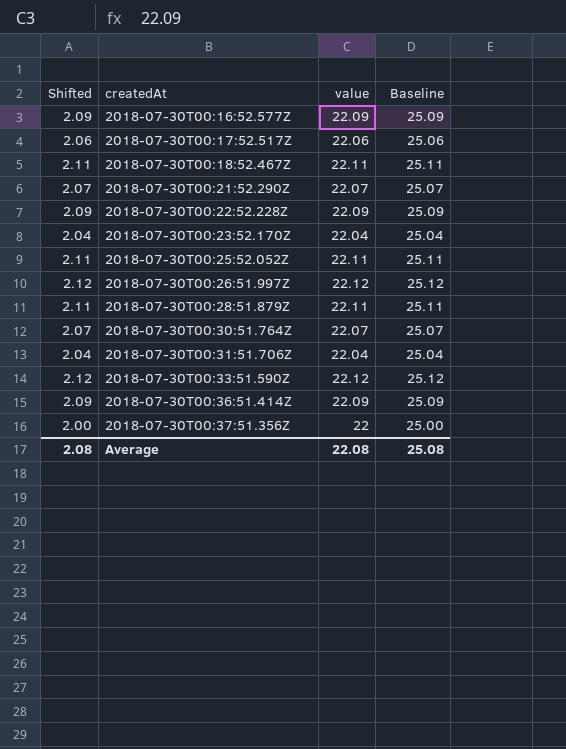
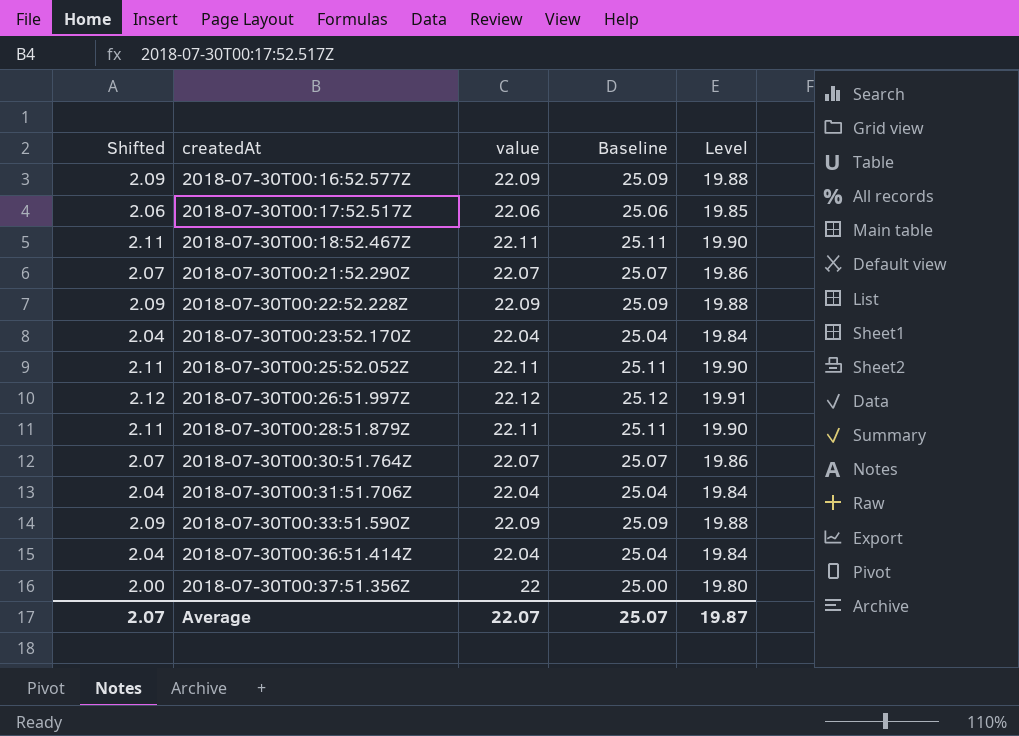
column Level | formula: none -> [value] * 0.9
2018-07-30T00:33:51.590Z | Shifted: 2.12 -> 2.09
2018-07-30T00:33:51.590Z | value: 22.12 -> 22.09
2018-07-30T00:33:51.590Z | Baseline: 25.12 -> 25.09
2018-07-30T00:36:51.414Z | Shifted: 2.09 -> 2.04
2018-07-30T00:36:51.414Z | value: 22.09 -> 22.04
2018-07-30T00:36:51.414Z | Baseline: 25.09 -> 25.04
Average | Shifted: 2.08 -> 2.07
Average | value: 22.08 -> 22.07
Average | Baseline: 25.08 -> 25.07

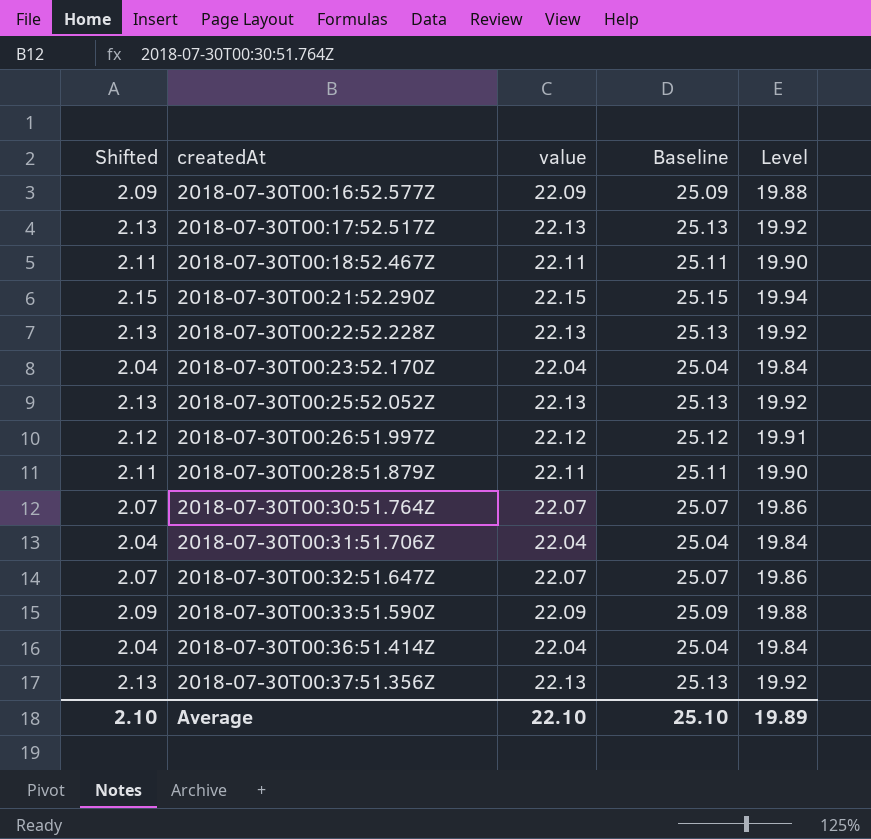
2018-07-30T00:17:52.517Z | Shifted: 2.06 -> 2.13
2018-07-30T00:17:52.517Z | value: 22.06 -> 22.13
2018-07-30T00:17:52.517Z | Baseline: 25.06 -> 25.13
2018-07-30T00:17:52.517Z | Level: 19.85 -> 19.92
2018-07-30T00:21:52.290Z | Shifted: 2.07 -> 2.15
2018-07-30T00:21:52.290Z | value: 22.07 -> 22.15
2018-07-30T00:21:52.290Z | Baseline: 25.07 -> 25.15
2018-07-30T00:21:52.290Z | Level: 19.86 -> 19.94
2018-07-30T00:22:52.228Z | Shifted: 2.09 -> 2.13
2018-07-30T00:22:52.228Z | value: 22.09 -> 22.13
2018-07-30T00:22:52.228Z | Baseline: 25.09 -> 25.13
2018-07-30T00:22:52.228Z | Level: 19.88 -> 19.92
2018-07-30T00:25:52.052Z | Shifted: 2.11 -> 2.13
2018-07-30T00:25:52.052Z | value: 22.11 -> 22.13
2018-07-30T00:25:52.052Z | Baseline: 25.11 -> 25.13
2018-07-30T00:25:52.052Z | Level: 19.90 -> 19.92
row 2018-07-30T00:32:51.647Z: none -> 2.07 | 22.07 | 25.07 | 19.86
2018-07-30T00:37:51.356Z | Shifted: 2.00 -> 2.13
2018-07-30T00:37:51.356Z | value: 22 -> 22.13
2018-07-30T00:37:51.356Z | Baseline: 25.00 -> 25.13
2018-07-30T00:37:51.356Z | Level: 19.80 -> 19.92
Average | Shifted: 2.07 -> 2.10
Average | value: 22.07 -> 22.10
Average | Baseline: 25.07 -> 25.10
Average | Level: 19.87 -> 19.89

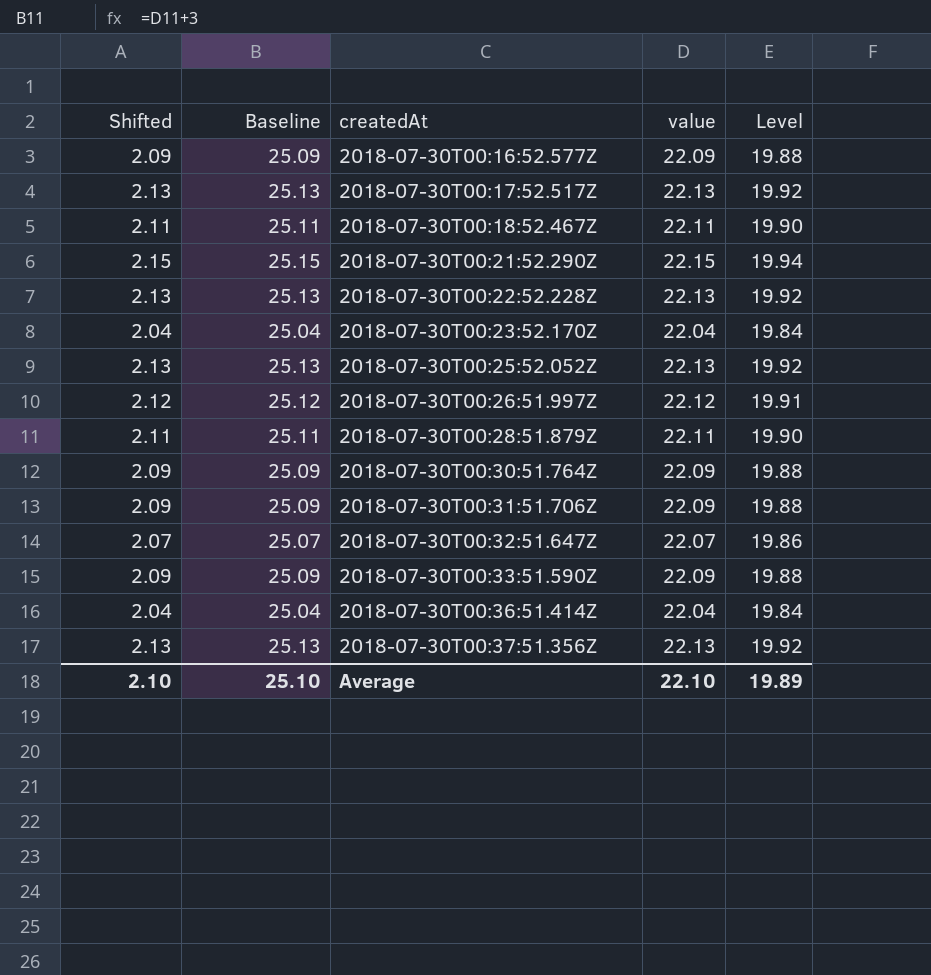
column Baseline | position: 4 -> 2
2018-07-30T00:30:51.764Z | Shifted: 2.07 -> 2.09
2018-07-30T00:30:51.764Z | Baseline: 25.07 -> 25.09
2018-07-30T00:30:51.764Z | value: 22.07 -> 22.09
2018-07-30T00:30:51.764Z | Level: 19.86 -> 19.88
2018-07-30T00:31:51.706Z | Shifted: 2.04 -> 2.09
2018-07-30T00:31:51.706Z | Baseline: 25.04 -> 25.09
2018-07-30T00:31:51.706Z | value: 22.04 -> 22.09
2018-07-30T00:31:51.706Z | Level: 19.84 -> 19.88

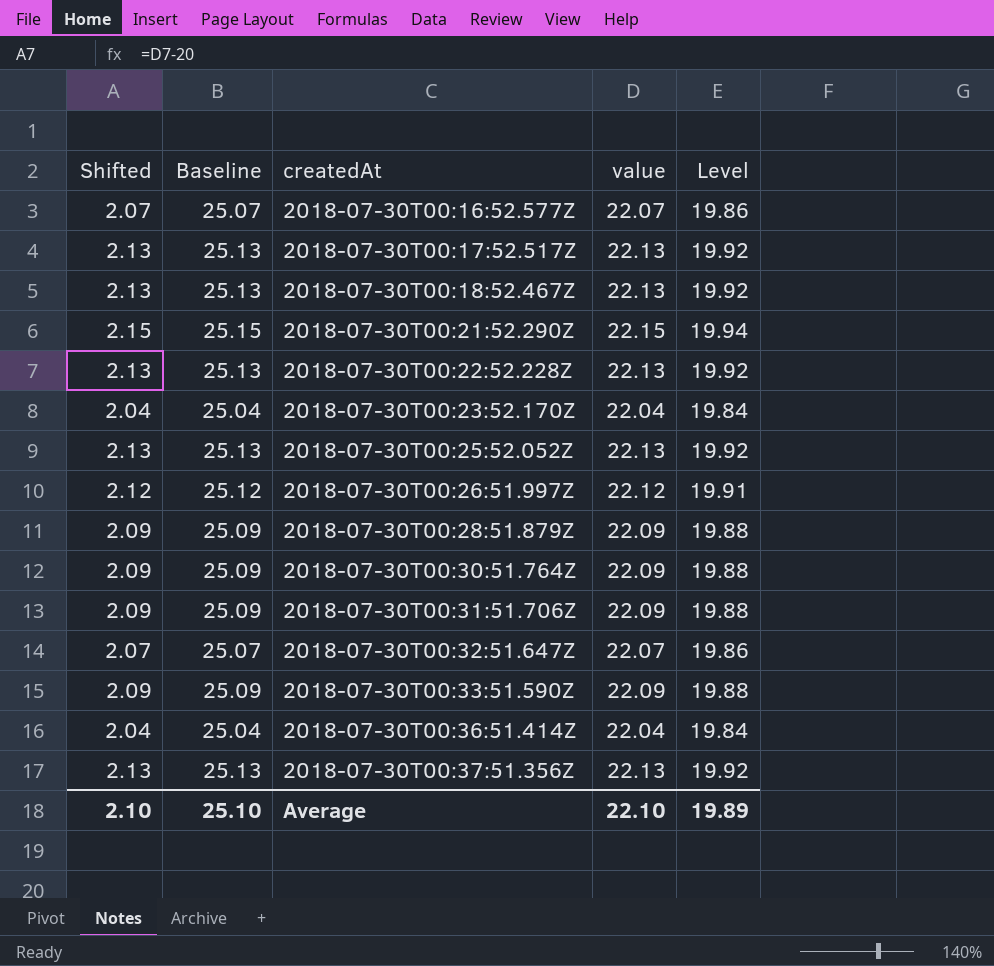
2018-07-30T00:16:52.577Z | Shifted: 2.09 -> 2.07
2018-07-30T00:16:52.577Z | Baseline: 25.09 -> 25.07
2018-07-30T00:16:52.577Z | value: 22.09 -> 22.07
2018-07-30T00:16:52.577Z | Level: 19.88 -> 19.86
2018-07-30T00:18:52.467Z | Shifted: 2.11 -> 2.13
2018-07-30T00:18:52.467Z | Baseline: 25.11 -> 25.13
2018-07-30T00:18:52.467Z | value: 22.11 -> 22.13
2018-07-30T00:18:52.467Z | Level: 19.90 -> 19.92
2018-07-30T00:28:51.879Z | Shifted: 2.11 -> 2.09
2018-07-30T00:28:51.879Z | Baseline: 25.11 -> 25.09
2018-07-30T00:28:51.879Z | value: 22.11 -> 22.09
2018-07-30T00:28:51.879Z | Level: 19.90 -> 19.88

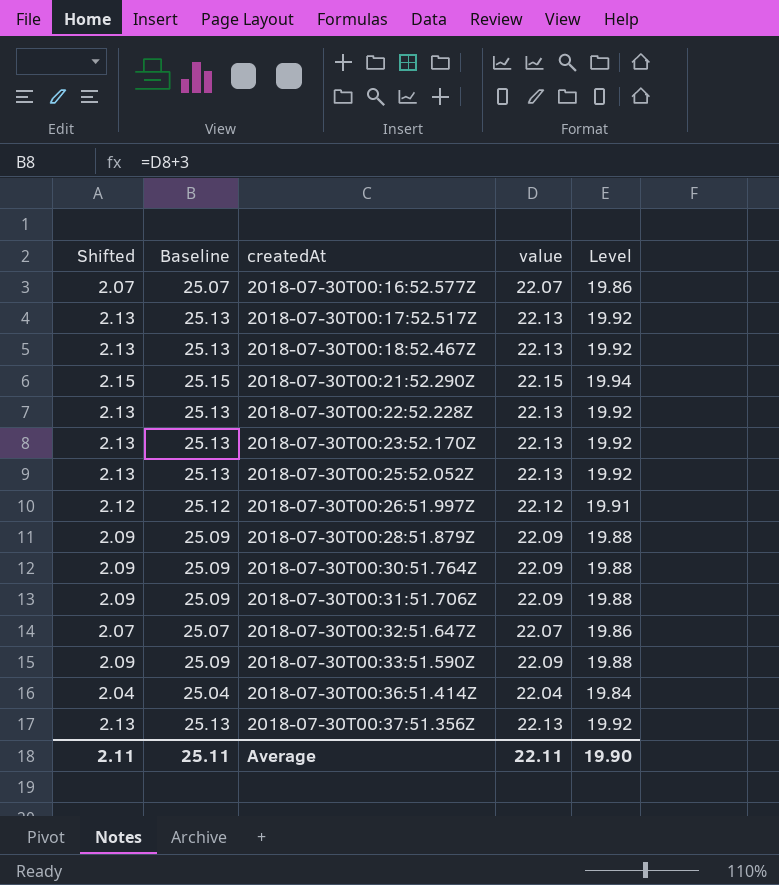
2018-07-30T00:23:52.170Z | Shifted: 2.04 -> 2.13
2018-07-30T00:23:52.170Z | Baseline: 25.04 -> 25.13
2018-07-30T00:23:52.170Z | value: 22.04 -> 22.13
2018-07-30T00:23:52.170Z | Level: 19.84 -> 19.92
Average | Shifted: 2.10 -> 2.11
Average | Baseline: 25.10 -> 25.11
Average | value: 22.10 -> 22.11
Average | Level: 19.89 -> 19.90

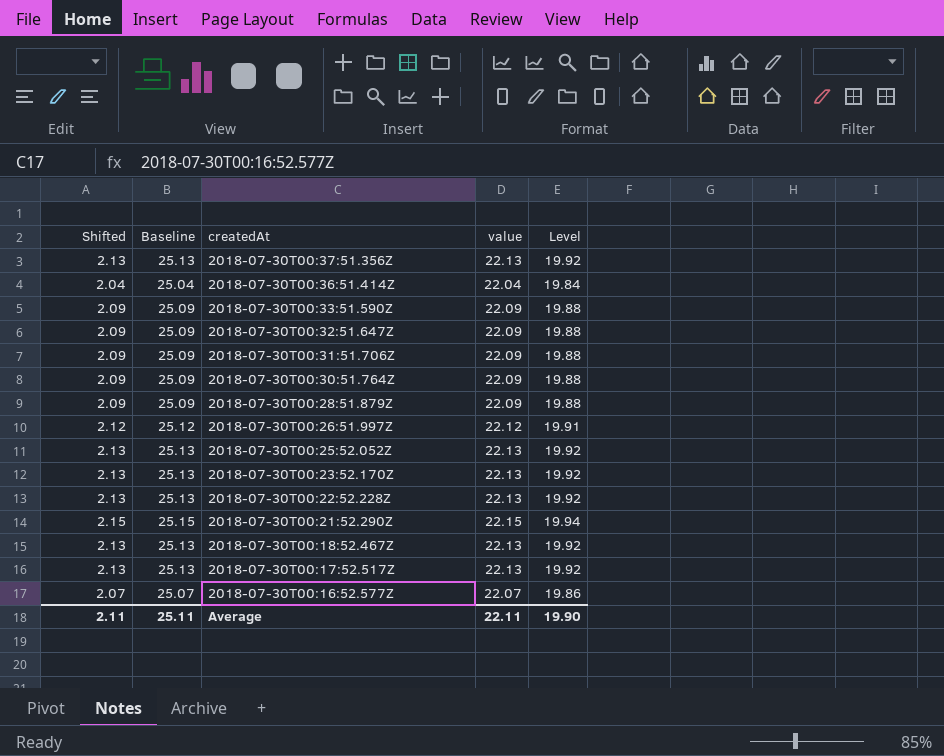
row order: createdAt ascending -> createdAt descending
2018-07-30T00:32:51.647Z | Shifted: 2.07 -> 2.09
2018-07-30T00:32:51.647Z | Baseline: 25.07 -> 25.09
2018-07-30T00:32:51.647Z | value: 22.07 -> 22.09
2018-07-30T00:32:51.647Z | Level: 19.86 -> 19.88

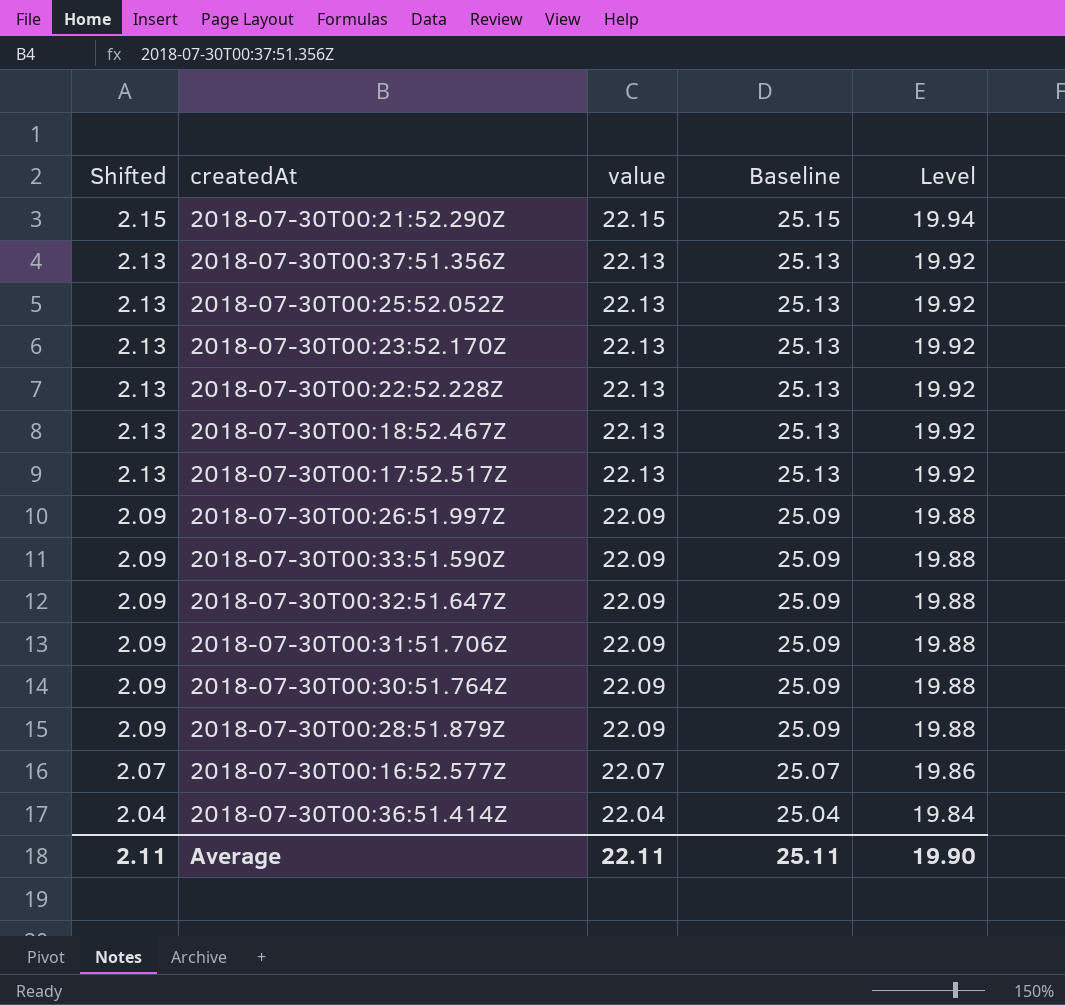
row order: createdAt descending -> Shifted descending
column Baseline | position: 2 -> 4
2018-07-30T00:26:51.997Z | Shifted: 2.12 -> 2.09
2018-07-30T00:26:51.997Z | value: 22.12 -> 22.09
2018-07-30T00:26:51.997Z | Baseline: 25.12 -> 25.09
2018-07-30T00:26:51.997Z | Level: 19.91 -> 19.88

